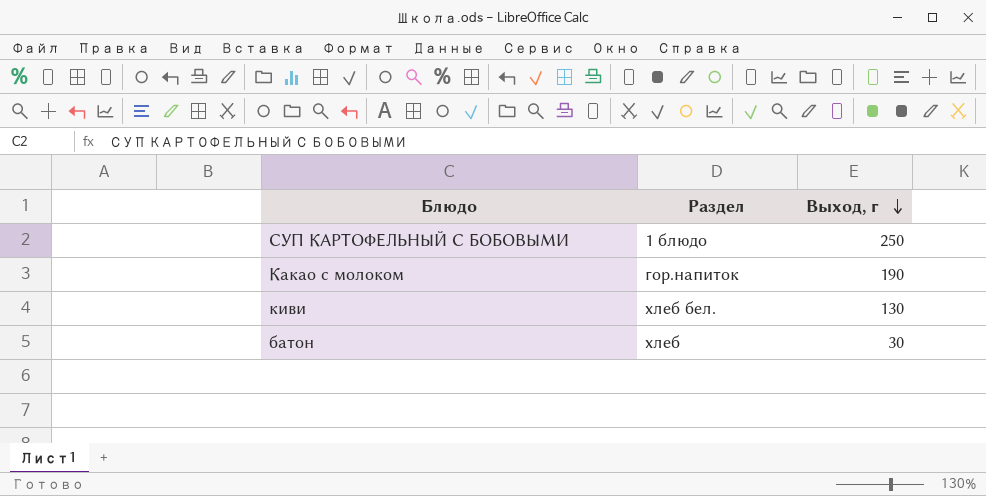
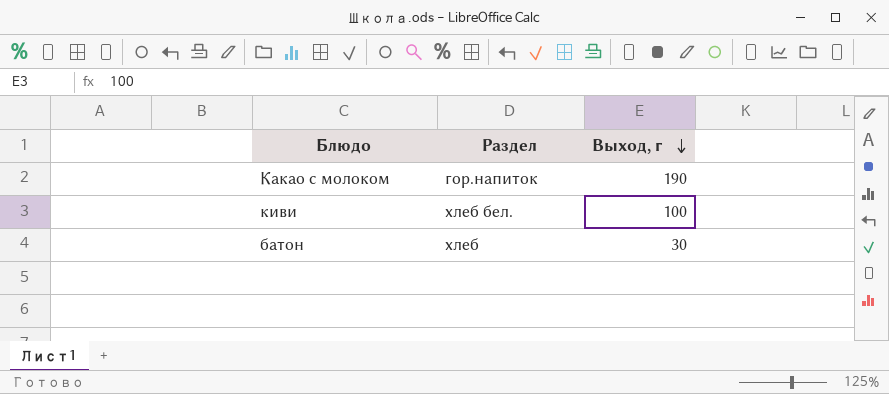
row СУП КАРТОФЕЛЬНЫЙ С БОБОВЫМИ: 1 блюдо | 250 -> none
киви | Выход, г: 130 -> 100

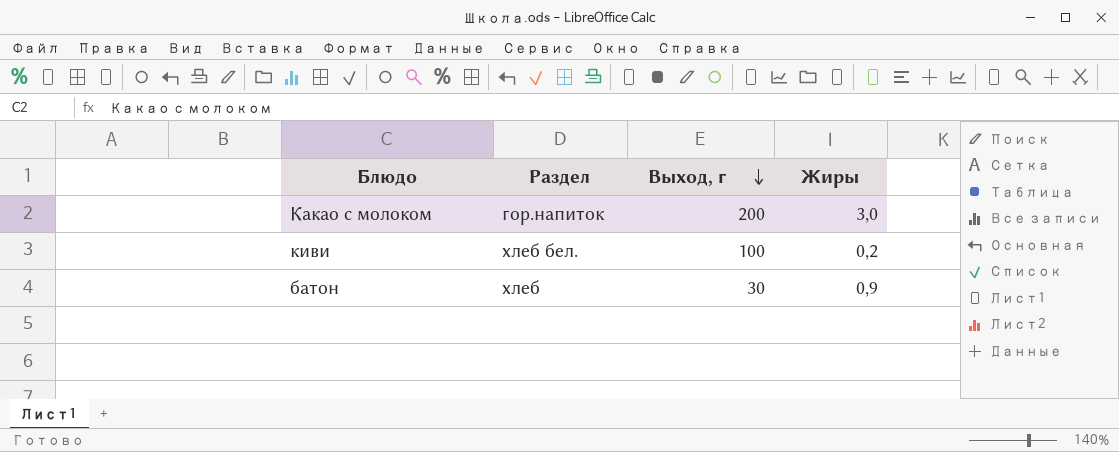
column Жиры | position: none -> 4
Какао с молоком | Выход, г: 190 -> 200

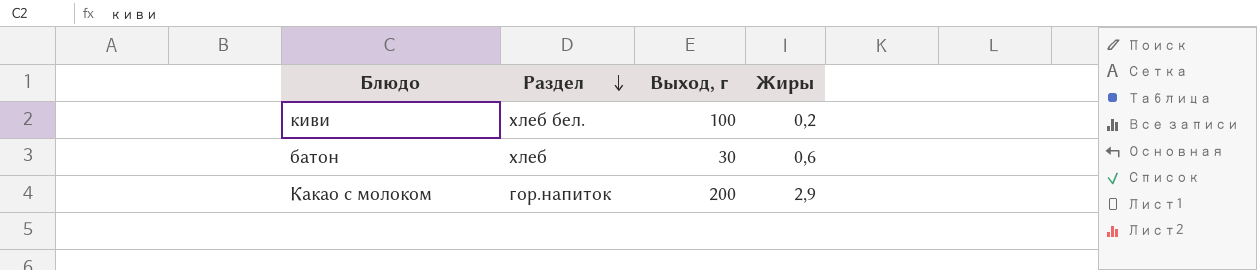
row order: Выход, г descending -> Раздел descending
батон | Жиры: 0,9 -> 0,6
Какао с молоком | Жиры: 3,0 -> 2,9

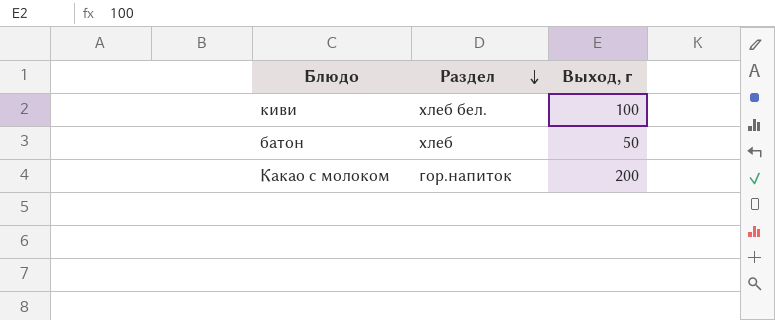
column Жиры | position: 4 -> none
батон | Выход, г: 30 -> 50

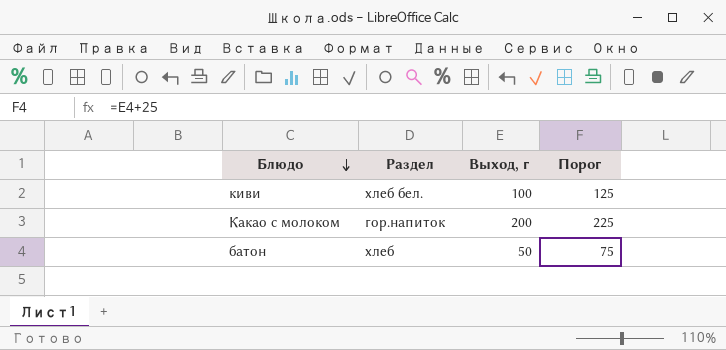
row order: Раздел descending -> Блюдо descending
column Порог | formula: none -> [Выход, г] + 25

